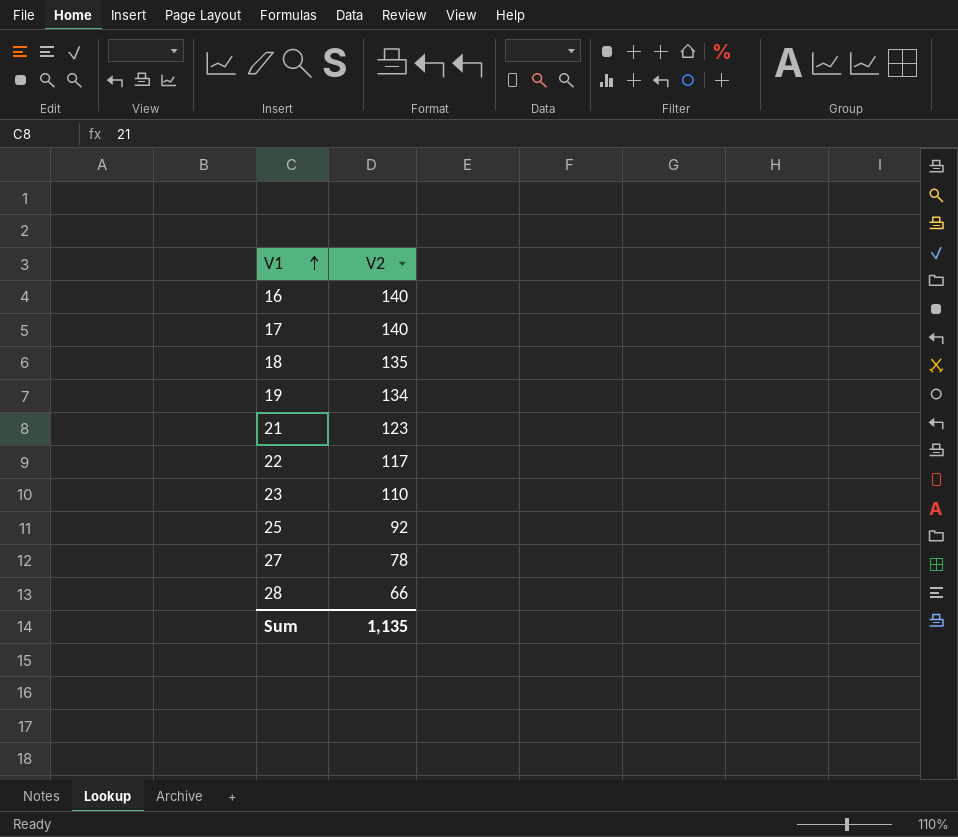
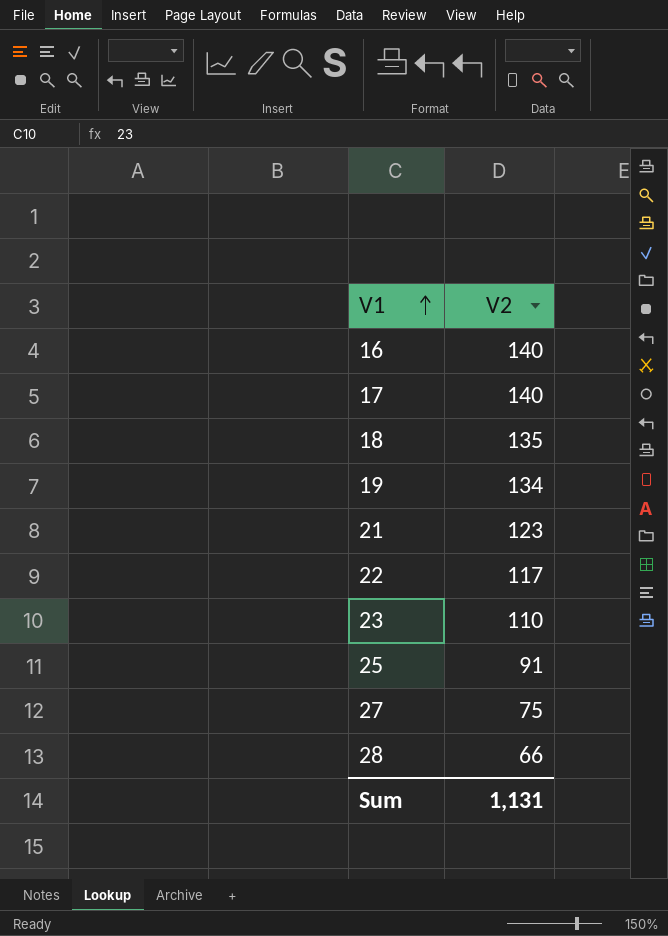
25 | V2: 92 -> 91
27 | V2: 78 -> 75
Sum | V2: 1,135 -> 1,131

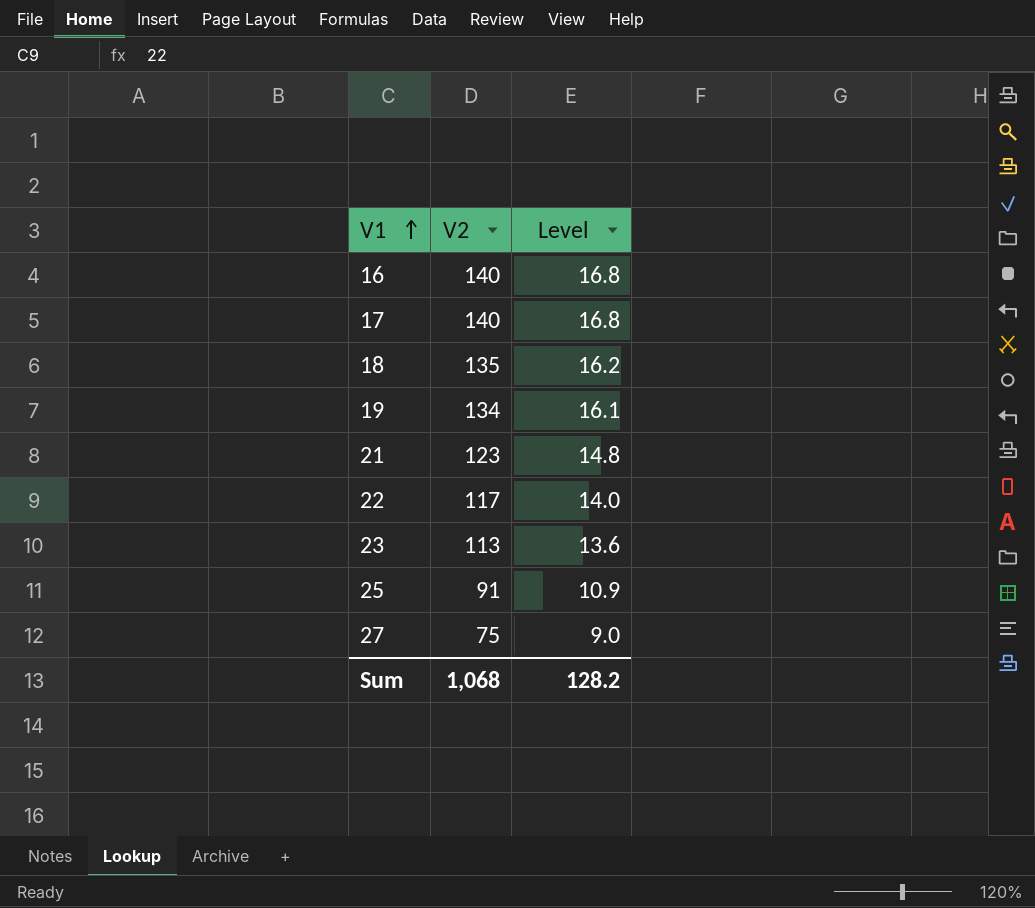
column Level | formula: none -> [V2] * 0.12
row 28: 66 -> none
23 | V2: 110 -> 113
Sum | V2: 1,131 -> 1,068

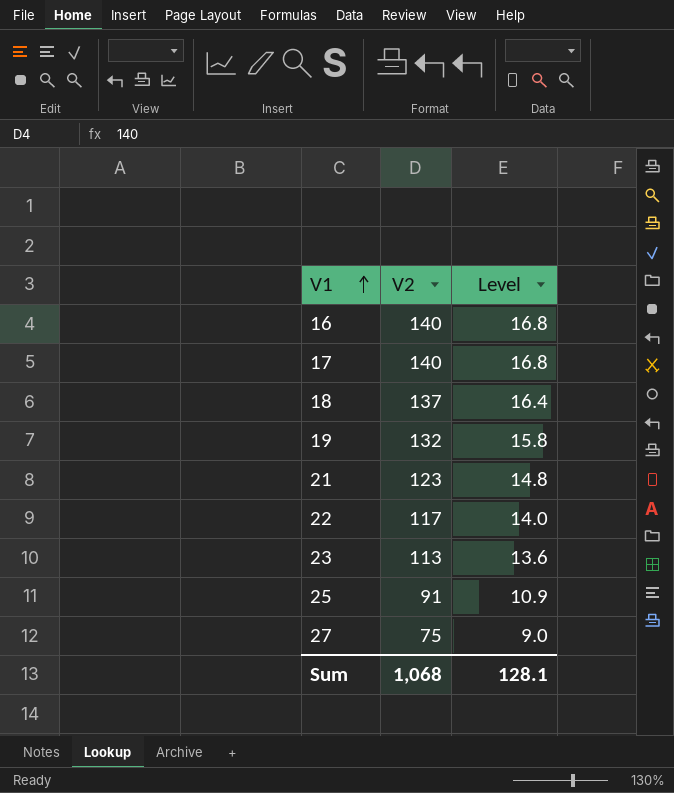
18 | V2: 135 -> 137
18 | Level: 16.2 -> 16.4
19 | V2: 134 -> 132
19 | Level: 16.1 -> 15.8
Sum | Level: 128.2 -> 128.1

